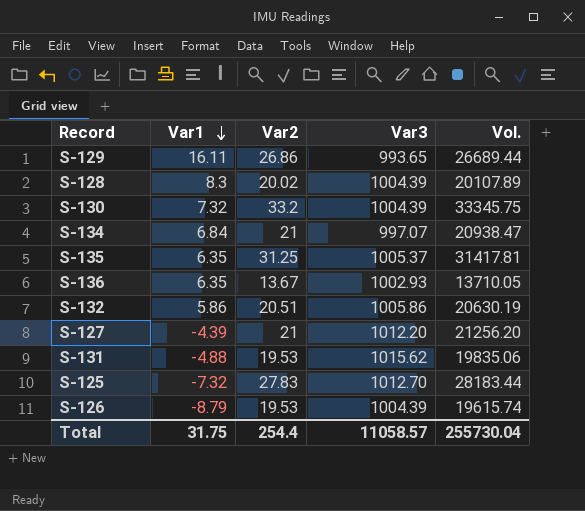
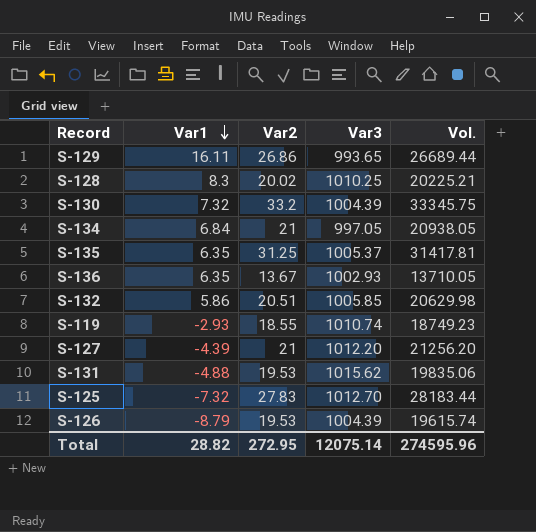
S-128 | Var3: 1004.39 -> 1010.25
S-128 | Vol.: 20107.89 -> 20225.21
S-134 | Var3: 997.07 -> 997.05
S-134 | Vol.: 20938.47 -> 20938.05
S-132 | Var3: 1005.86 -> 1005.85
S-132 | Vol.: 20630.19 -> 20629.98
row S-119: none -> -2.93 | 18.55 | 1010.74 | 18749.23
Total | Var1: 31.75 -> 28.82
Total | Var2: 254.4 -> 272.95
Total | Var3: 11058.57 -> 12075.14
Total | Vol.: 255730.04 -> 274595.96

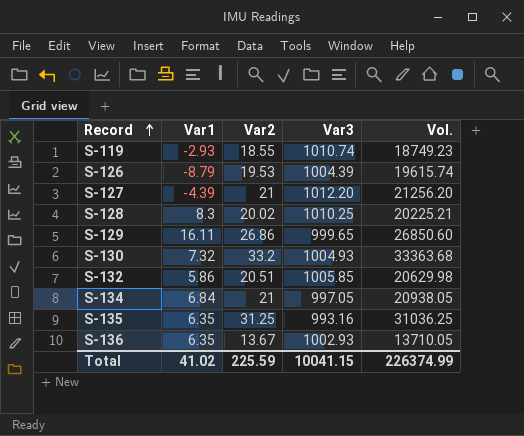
row order: Var1 descending -> Record ascending
row S-131: -4.88 | 19.53 | 1015.62 | 19835.06 -> none
row S-125: -7.32 | 27.83 | 1012.70 | 28183.44 -> none
S-129 | Var3: 993.65 -> 999.65
S-129 | Vol.: 26689.44 -> 26850.60
S-130 | Var3: 1004.39 -> 1004.93
S-130 | Vol.: 33345.75 -> 33363.68
S-135 | Var3: 1005.37 -> 993.16
S-135 | Vol.: 31417.81 -> 31036.25
Total | Var1: 28.82 -> 41.02
Total | Var2: 272.95 -> 225.59
Total | Var3: 12075.14 -> 10041.15
Total | Vol.: 274595.96 -> 226374.99

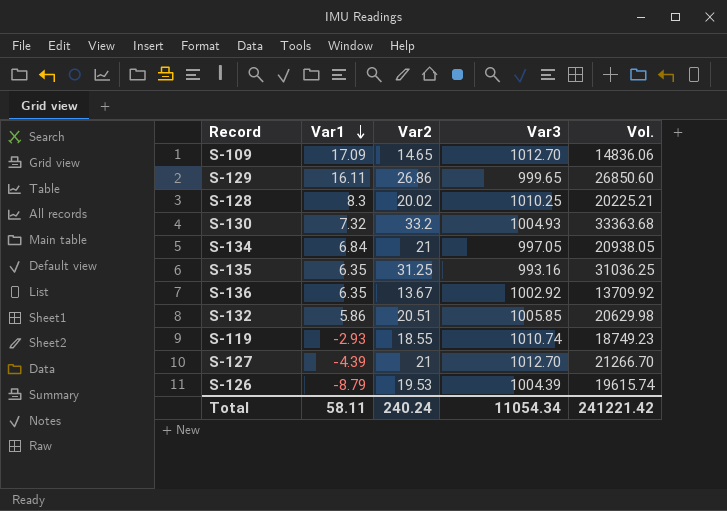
row order: Record ascending -> Var1 descending
row S-109: none -> 17.09 | 14.65 | 1012.70 | 14836.06
S-136 | Var3: 1002.93 -> 1002.92
S-136 | Vol.: 13710.05 -> 13709.92
S-127 | Var3: 1012.20 -> 1012.70
S-127 | Vol.: 21256.20 -> 21266.70
Total | Var1: 41.02 -> 58.11
Total | Var2: 225.59 -> 240.24
Total | Var3: 10041.15 -> 11054.34
Total | Vol.: 226374.99 -> 241221.42

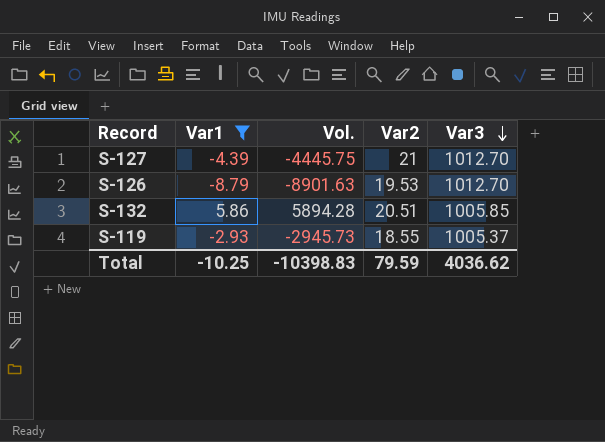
filter: none -> Var1 <= 5.86
row order: Var1 descending -> Var3 descending
column Vol. | formula: [Var2] * [Var3] -> [Var1] * [Var3]
column Vol. | position: 5 -> 3
S-126 | Var3: 1004.39 -> 1012.70
S-119 | Var3: 1010.74 -> 1005.37
Total | Var1: 58.11 -> -10.25
Total | Vol.: 241221.42 -> -10398.83
Total | Var2: 240.24 -> 79.59
Total | Var3: 11054.34 -> 4036.62

